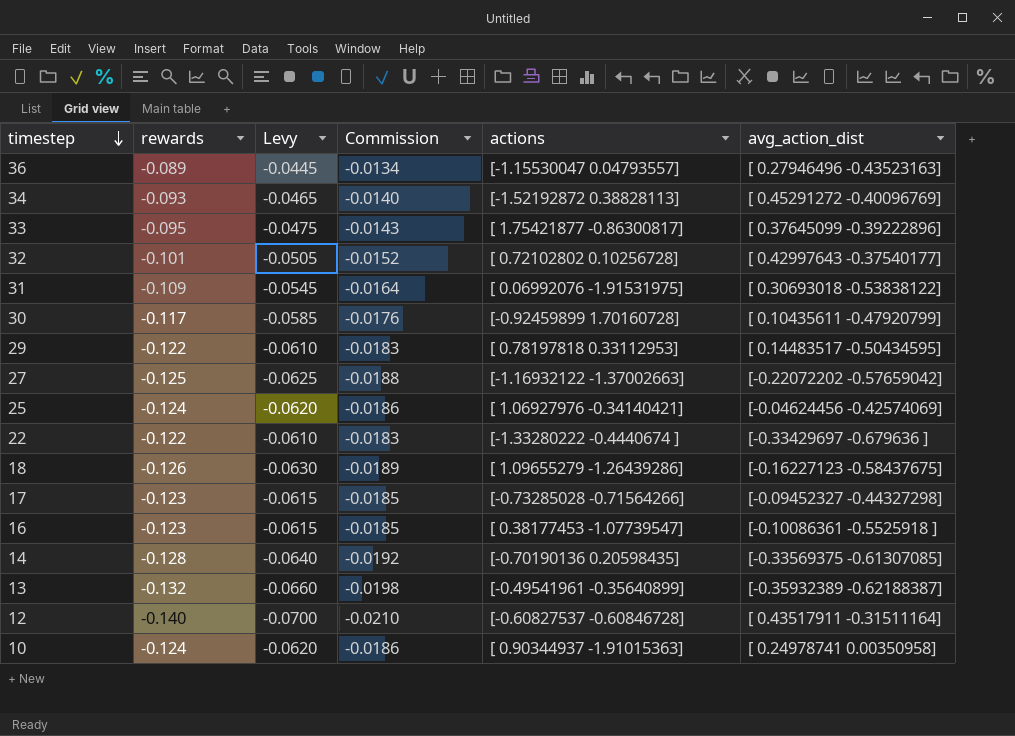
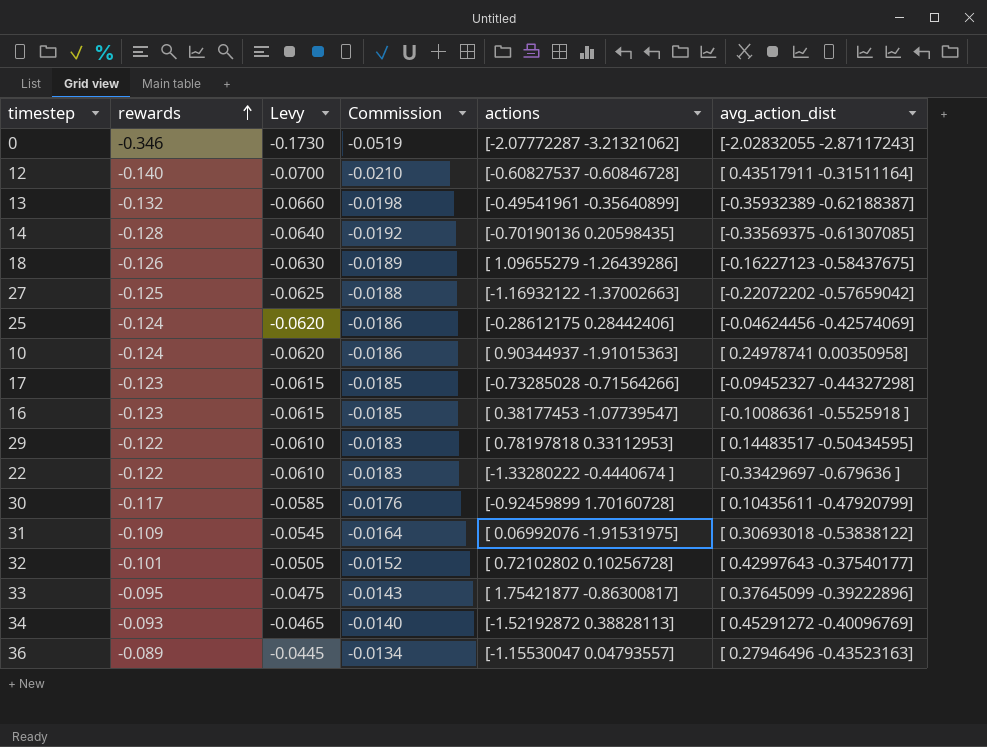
row order: timestep descending -> rewards ascending
row 0: none -> -0.346 | -0.1730 | -0.0519 | [-2.07772287 -3.21321062] | [-2.02832055 -2.87117243]
25 | actions: [ 1.06927976 -0.34140421] -> [-0.28612175 0.28442406]

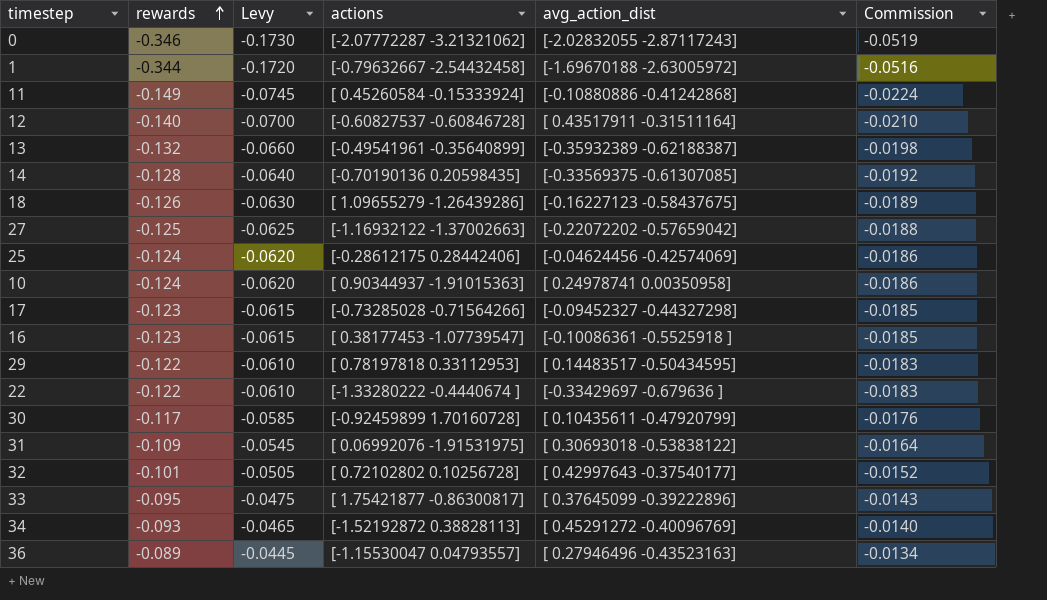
column Commission | position: 4 -> 6
row 1: none -> -0.344 | -0.1720 | [-0.79632667 -2.54432458] | [-1.69670188 -2.63005972] | -0.0516
row 11: none -> -0.149 | -0.0745 | [ 0.45260584 -0.15333924] | [-0.10880886 -0.41242868] | -0.0224

